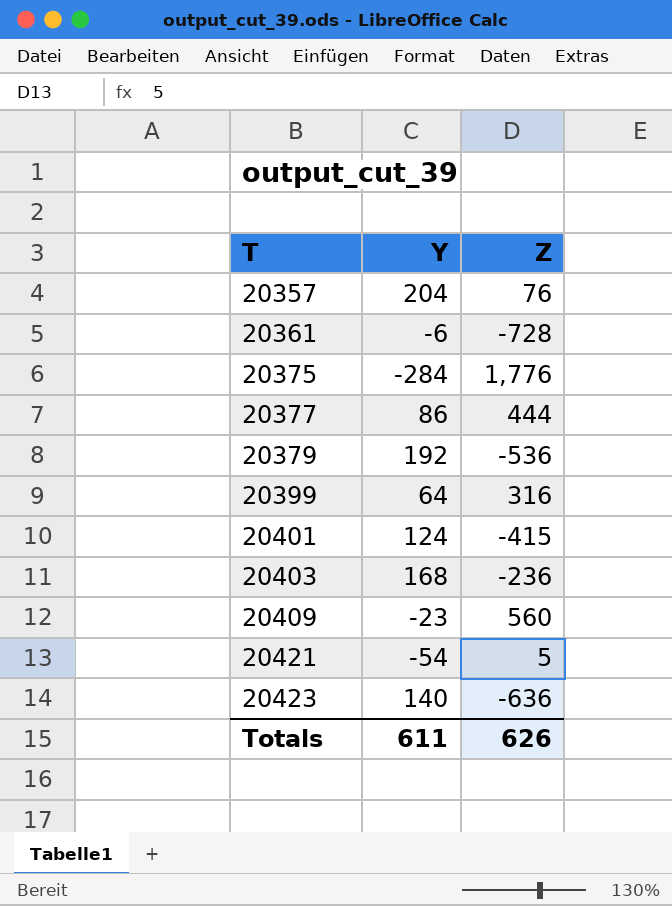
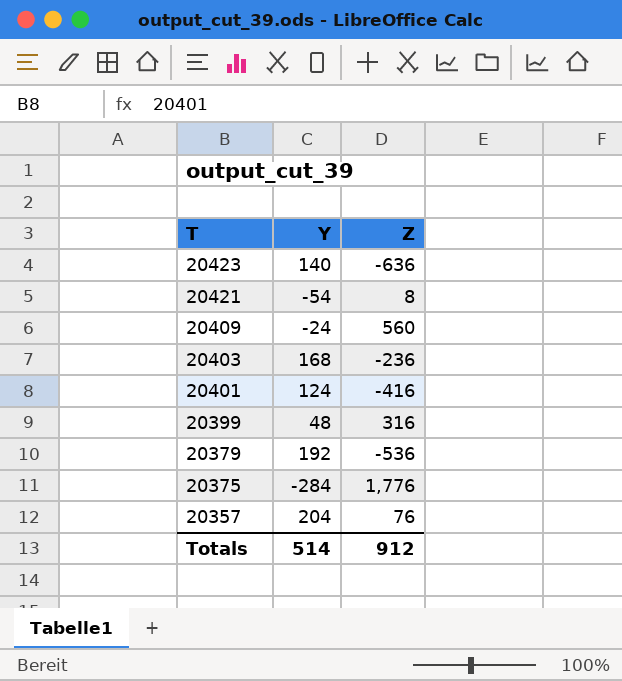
row order: T ascending -> T descending
row 20361: -6 | -728 -> none
row 20377: 86 | 444 -> none
20421 | Z: 5 -> 8
20409 | Y: -23 -> -24
20401 | Z: -415 -> -416
20399 | Y: 64 -> 48
Totals | Y: 611 -> 514
Totals | Z: 626 -> 912

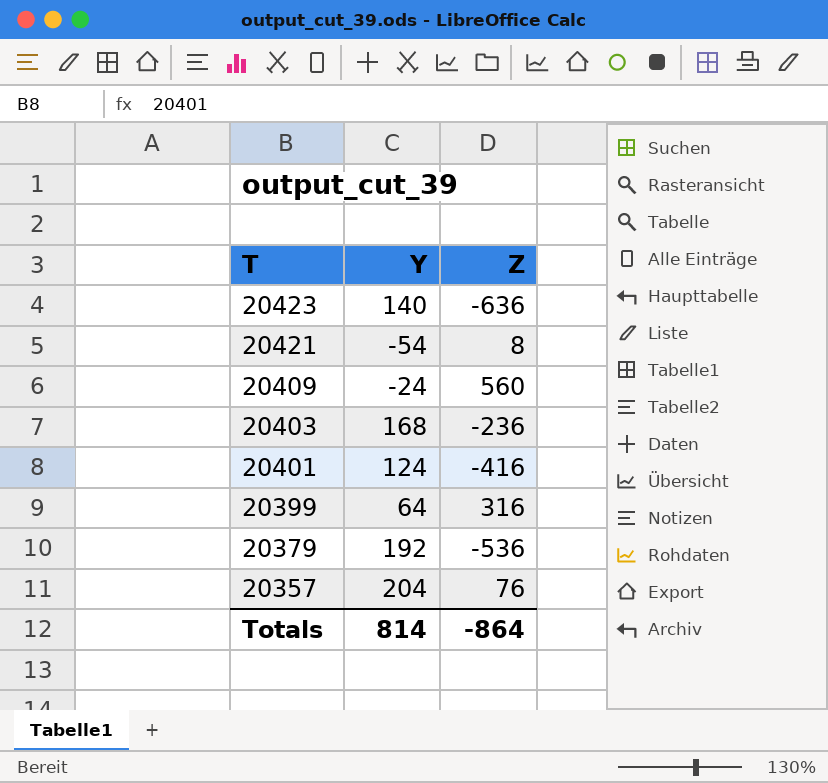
row 20375: -284 | 1,776 -> none
20399 | Y: 48 -> 64
Totals | Y: 514 -> 814
Totals | Z: 912 -> -864

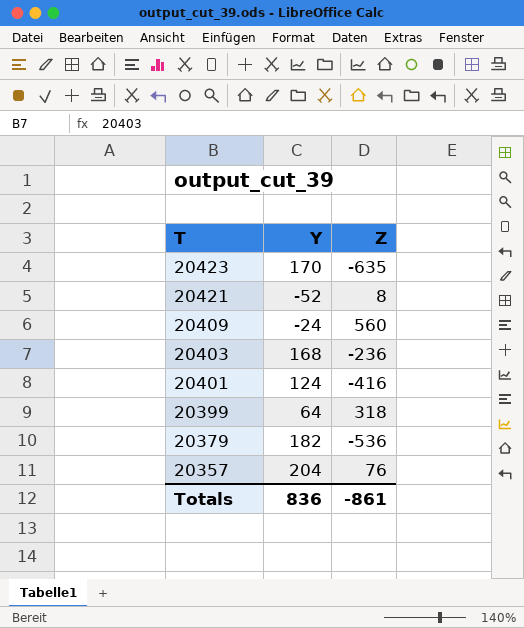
20423 | Y: 140 -> 170
20423 | Z: -636 -> -635
20421 | Y: -54 -> -52
20399 | Z: 316 -> 318
20379 | Y: 192 -> 182
Totals | Y: 814 -> 836
Totals | Z: -864 -> -861

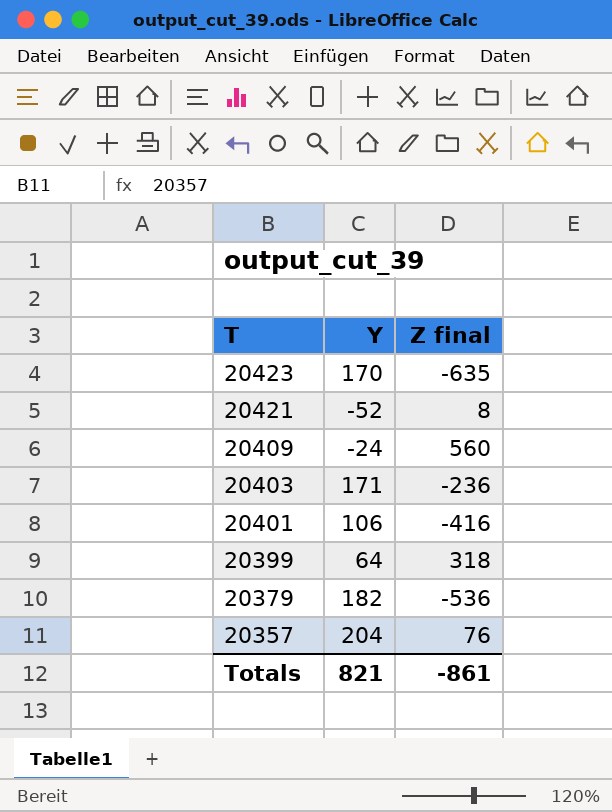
column name: Z -> Z final
20403 | Y: 168 -> 171
20401 | Y: 124 -> 106
Totals | Y: 836 -> 821

